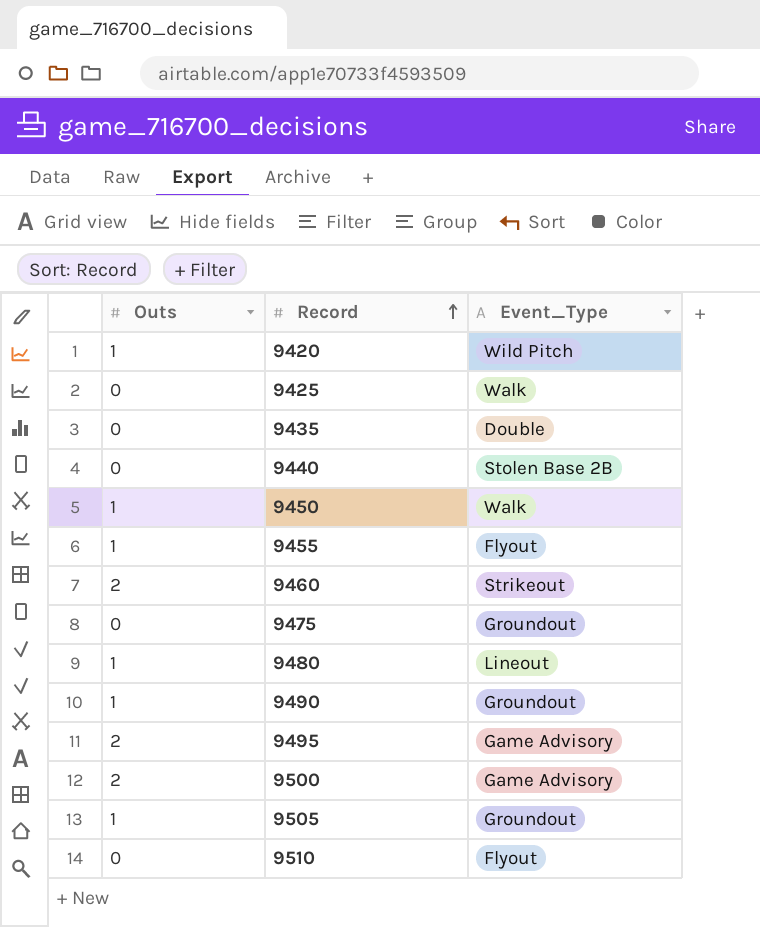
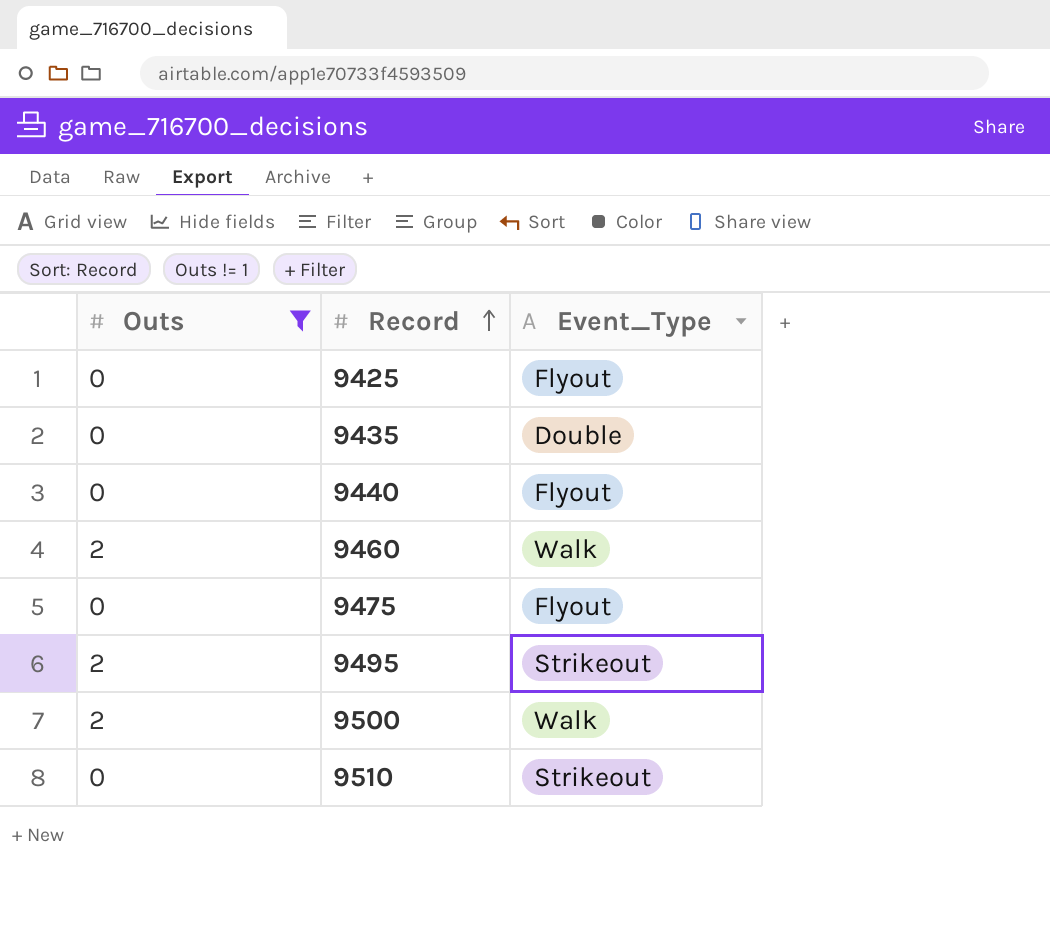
filter: none -> Outs != 1
9425 | Event_Type: Walk -> Flyout
9440 | Event_Type: Stolen Base 2B -> Flyout
9460 | Event_Type: Strikeout -> Walk
9475 | Event_Type: Groundout -> Flyout
9495 | Event_Type: Game Advisory -> Strikeout
9500 | Event_Type: Game Advisory -> Walk
9510 | Event_Type: Flyout -> Strikeout

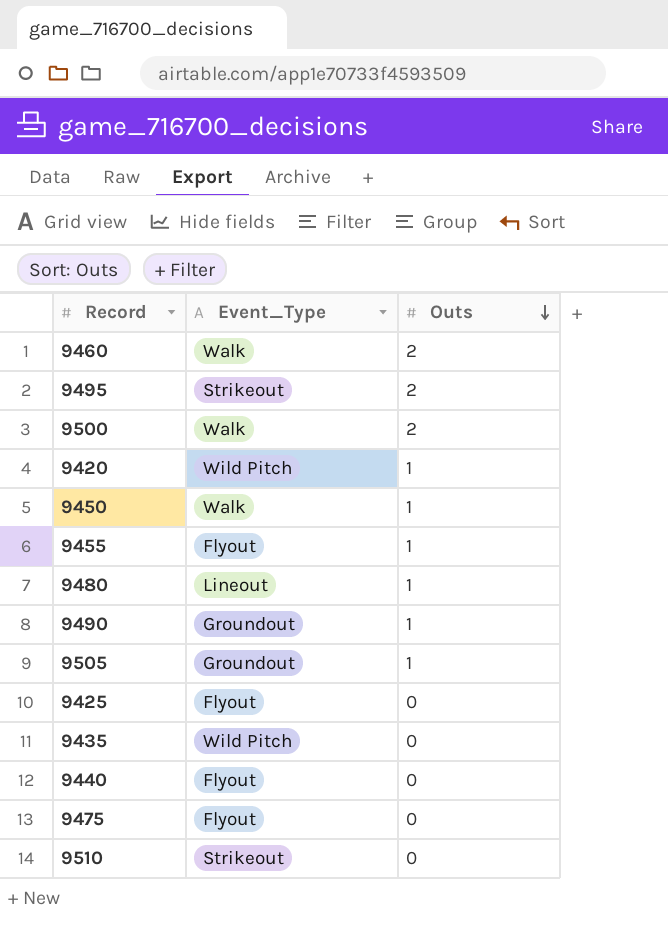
filter: Outs != 1 -> none
row order: Record ascending -> Outs descending
column Outs | position: 1 -> 3
9435 | Event_Type: Double -> Wild Pitch

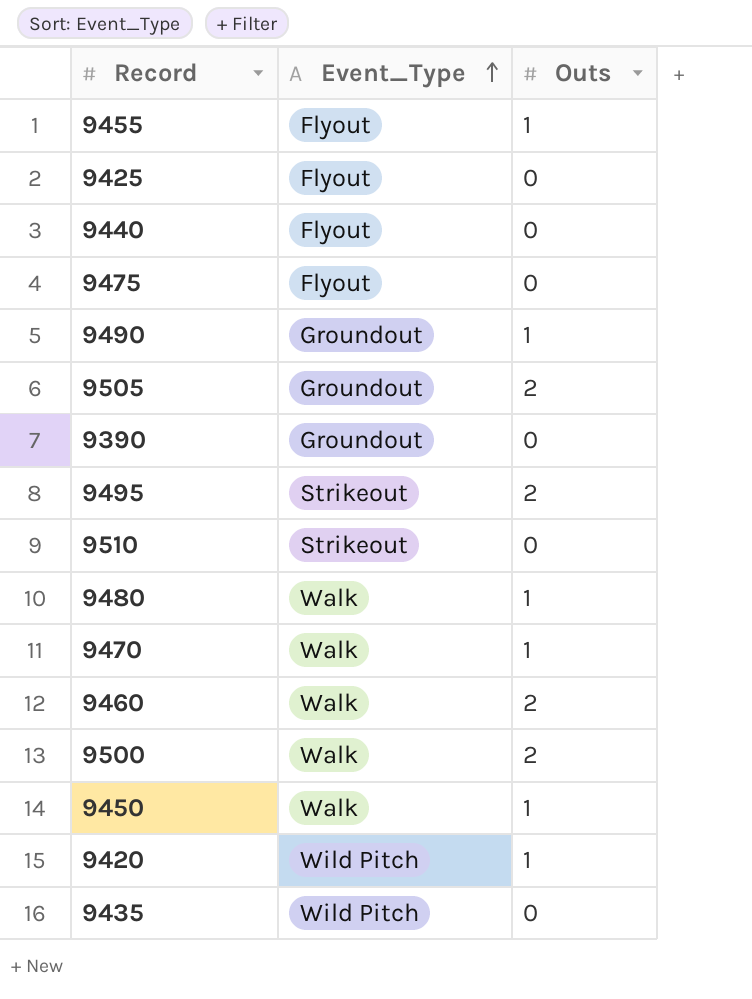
row order: Outs descending -> Event_Type ascending
9505 | Outs: 1 -> 2
row 9390: none -> Groundout | 0
9480 | Event_Type: Lineout -> Walk
row 9470: none -> Walk | 1

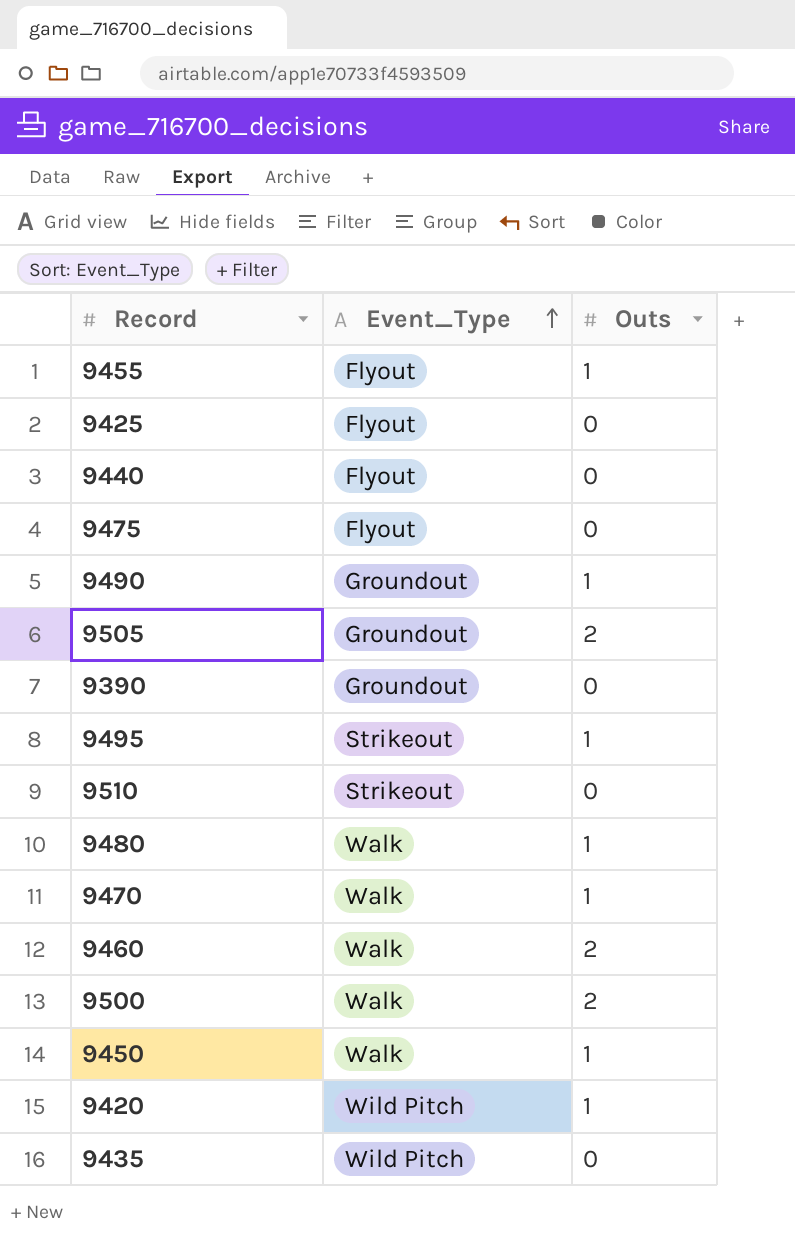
9495 | Outs: 2 -> 1

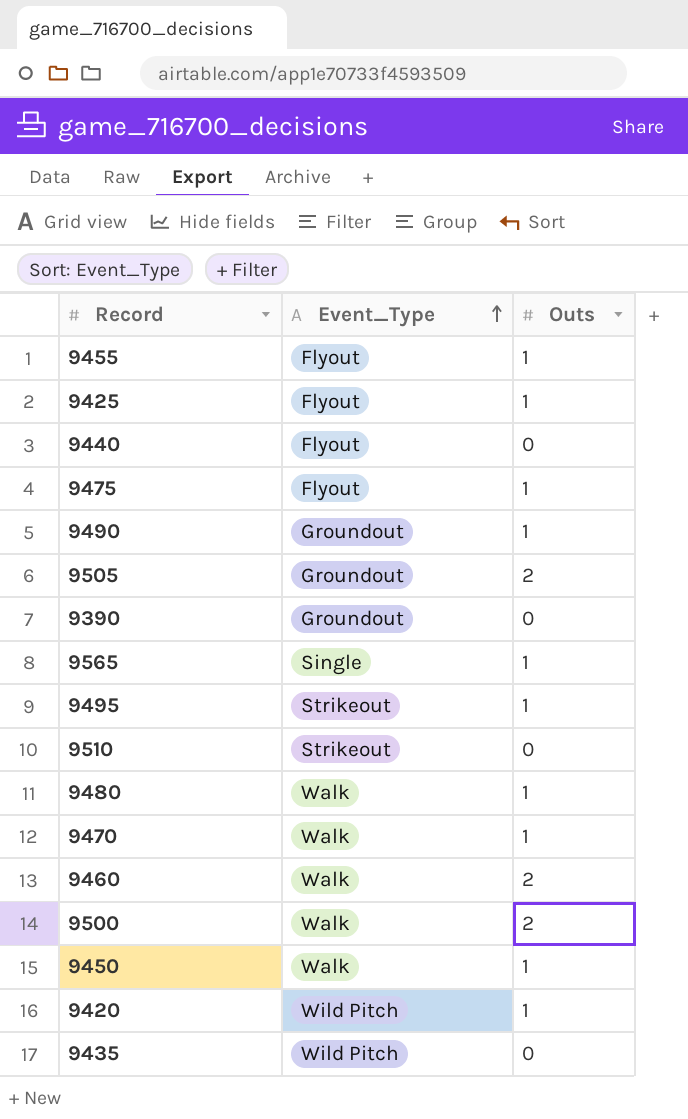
9425 | Outs: 0 -> 1
9475 | Outs: 0 -> 1
row 9565: none -> Single | 1

